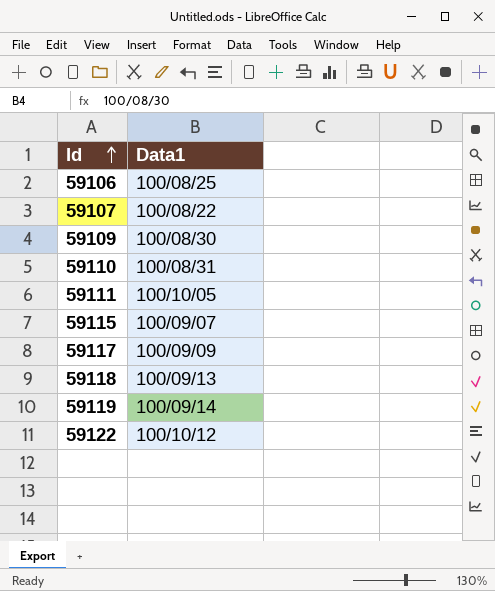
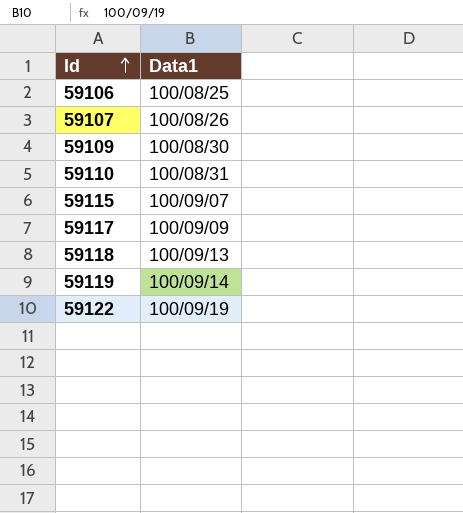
row 59111: 100/10/05 -> none
59107 | Data1: 100/08/22 -> 100/08/26
59122 | Data1: 100/10/12 -> 100/09/19

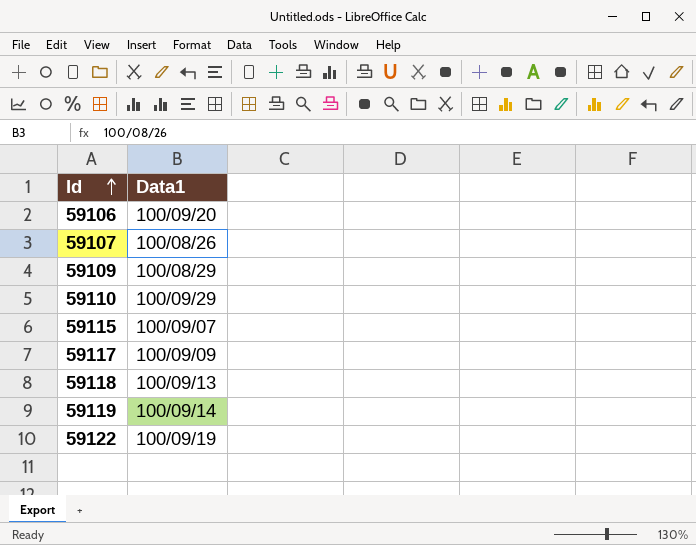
59106 | Data1: 100/08/25 -> 100/09/20
59109 | Data1: 100/08/30 -> 100/08/29
59110 | Data1: 100/08/31 -> 100/09/29

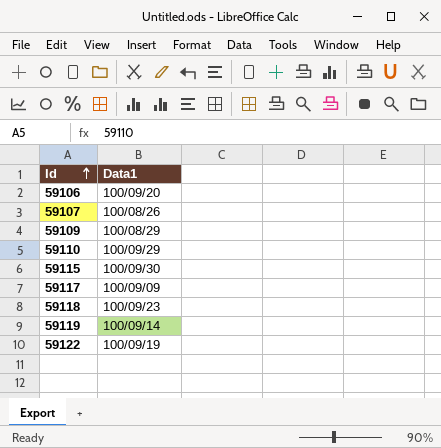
59115 | Data1: 100/09/07 -> 100/09/30
59118 | Data1: 100/09/13 -> 100/09/23

